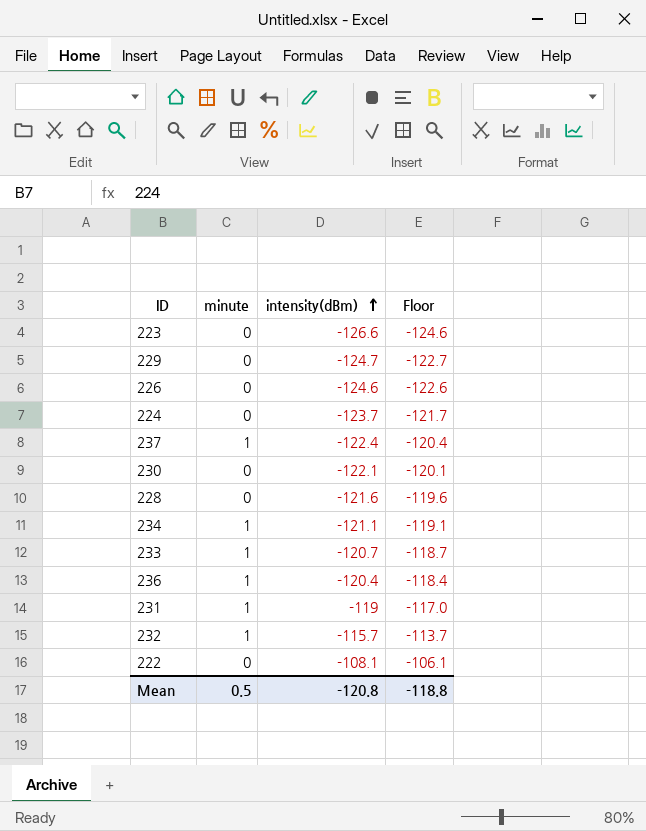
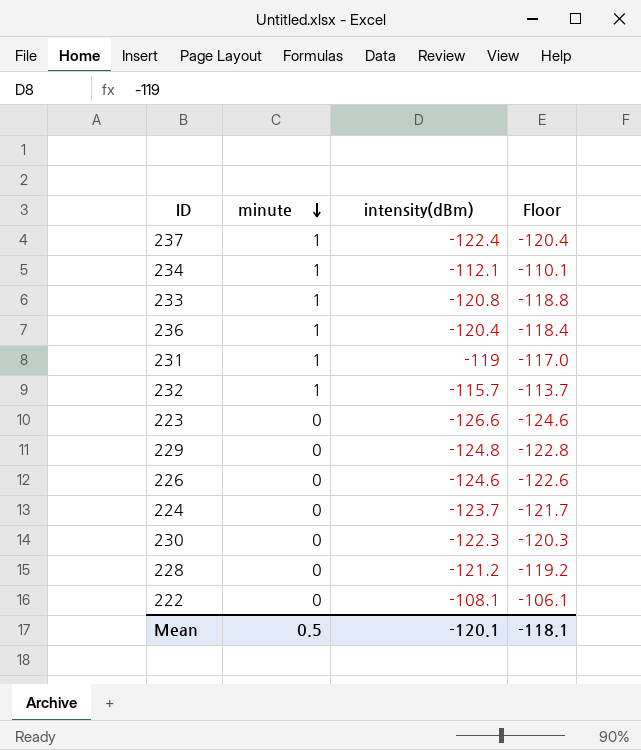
row order: intensity(dBm) ascending -> minute descending
234 | intensity(dBm): -121.1 -> -112.1
234 | Floor: -119.1 -> -110.1
233 | intensity(dBm): -120.7 -> -120.8
233 | Floor: -118.7 -> -118.8
229 | intensity(dBm): -124.7 -> -124.8
229 | Floor: -122.7 -> -122.8
230 | intensity(dBm): -122.1 -> -122.3
230 | Floor: -120.1 -> -120.3
228 | intensity(dBm): -121.6 -> -121.2
228 | Floor: -119.6 -> -119.2
Mean | intensity(dBm): -120.8 -> -120.1
Mean | Floor: -118.8 -> -118.1

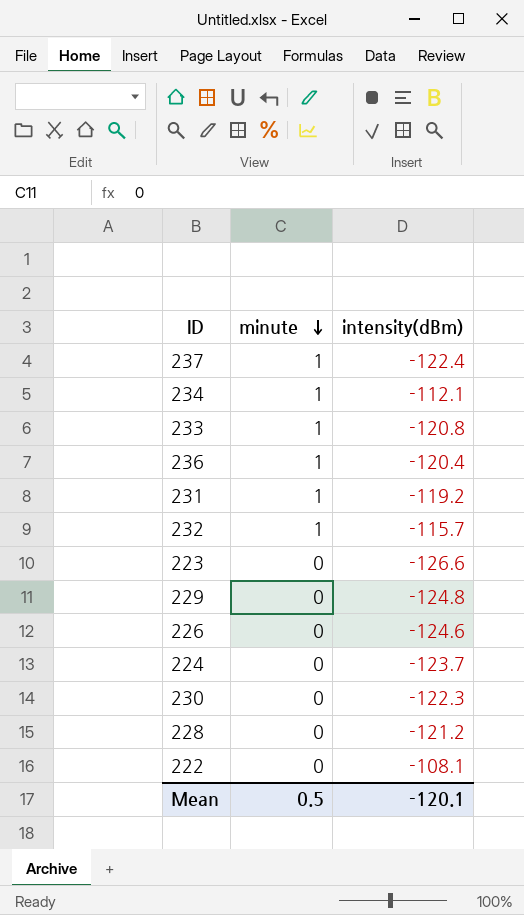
column Floor | formula: [intensity(dBm)] + 2 -> none
231 | intensity(dBm): -119 -> -119.2

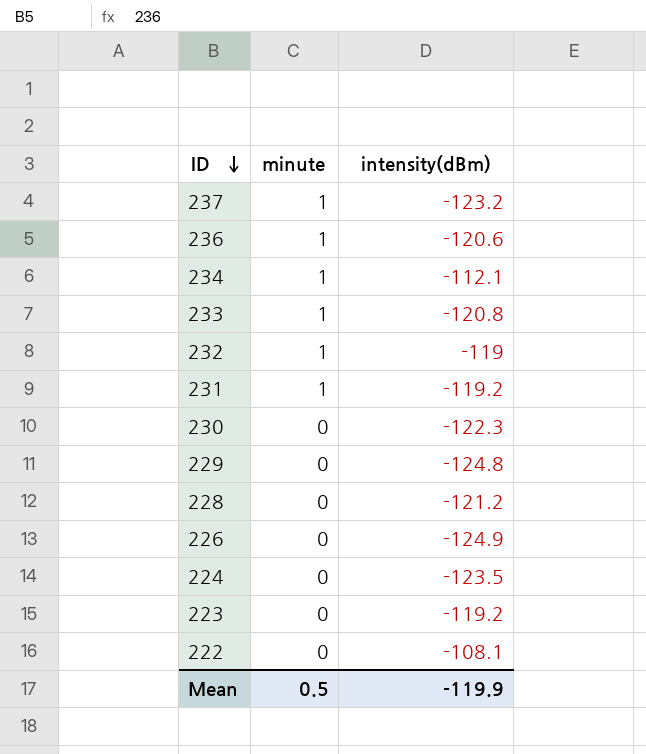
row order: minute descending -> ID descending
237 | intensity(dBm): -122.4 -> -123.2
236 | intensity(dBm): -120.4 -> -120.6
232 | intensity(dBm): -115.7 -> -119
226 | intensity(dBm): -124.6 -> -124.9
224 | intensity(dBm): -123.7 -> -123.5
223 | intensity(dBm): -126.6 -> -119.2
Mean | intensity(dBm): -120.1 -> -119.9

